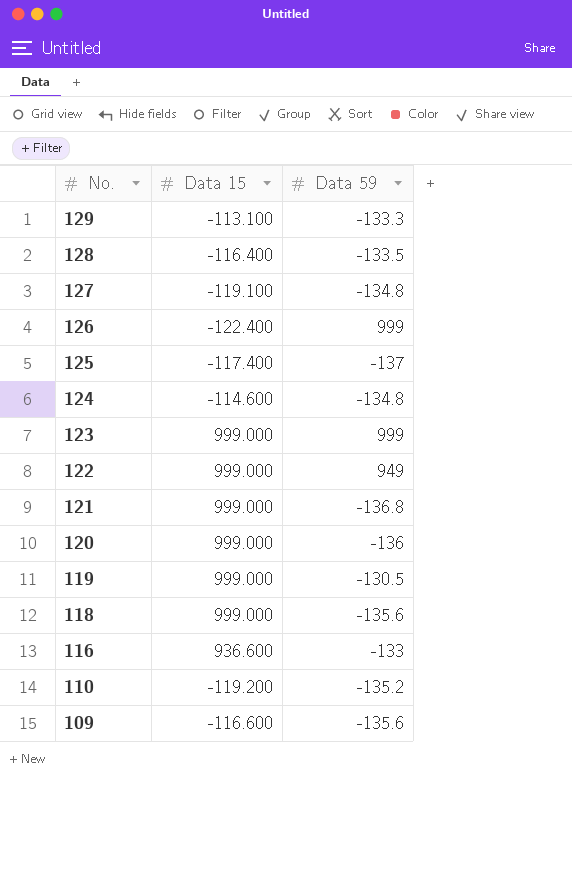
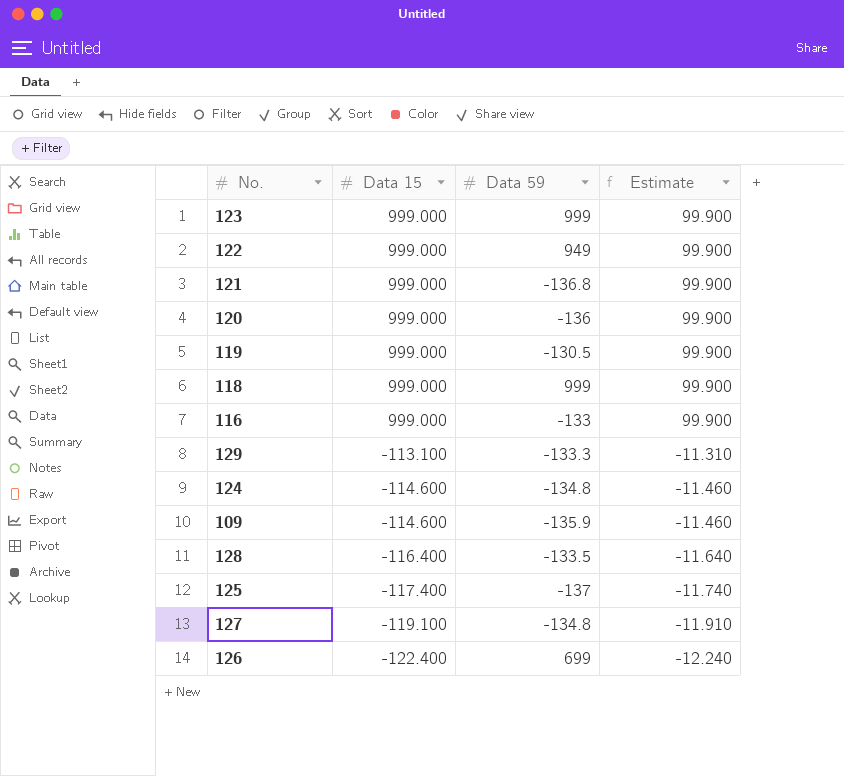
row order: No. descending -> Data 15 descending
column Estimate | formula: none -> [Data 15] * 0.1
row 110: -119.200 | -135.2 -> none
118 | Data 59: -135.6 -> 999
116 | Data 15: 936.600 -> 999.000
109 | Data 15: -116.600 -> -114.600
109 | Data 59: -135.6 -> -135.9
126 | Data 59: 999 -> 699

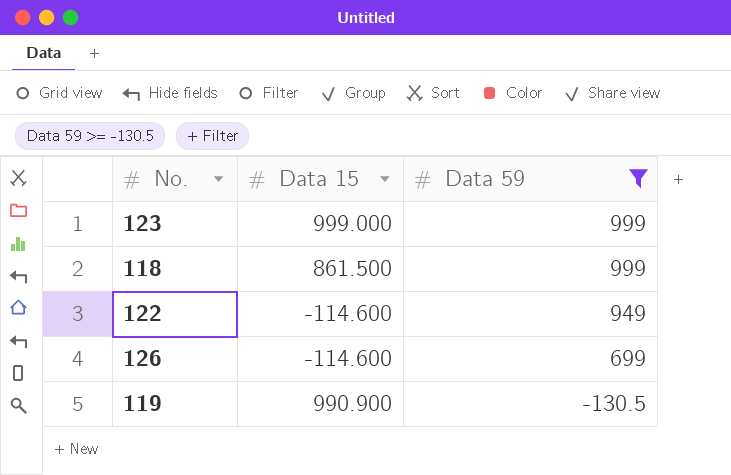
filter: none -> Data 59 >= -130.5
row order: Data 15 descending -> Data 59 descending
column Estimate | formula: [Data 15] * 0.1 -> none
118 | Data 15: 999.000 -> 861.500
122 | Data 15: 999.000 -> -114.600
126 | Data 15: -122.400 -> -114.600
119 | Data 15: 999.000 -> 990.900

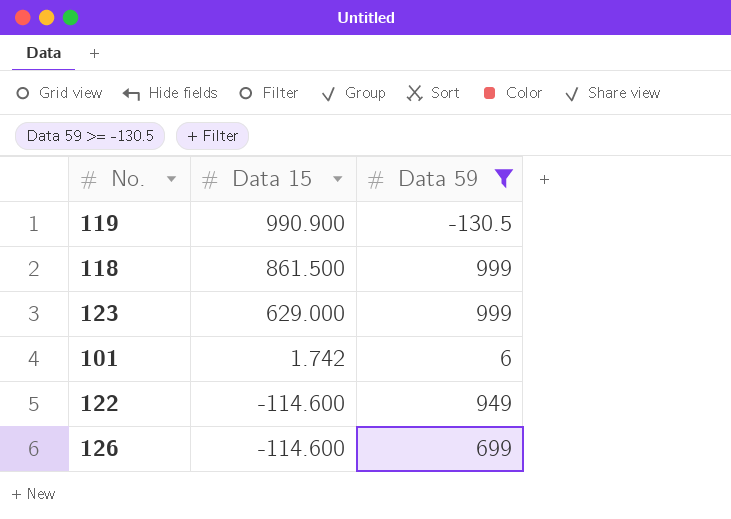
row order: Data 59 descending -> Data 15 descending
123 | Data 15: 999.000 -> 629.000
row 101: none -> 1.742 | 6

